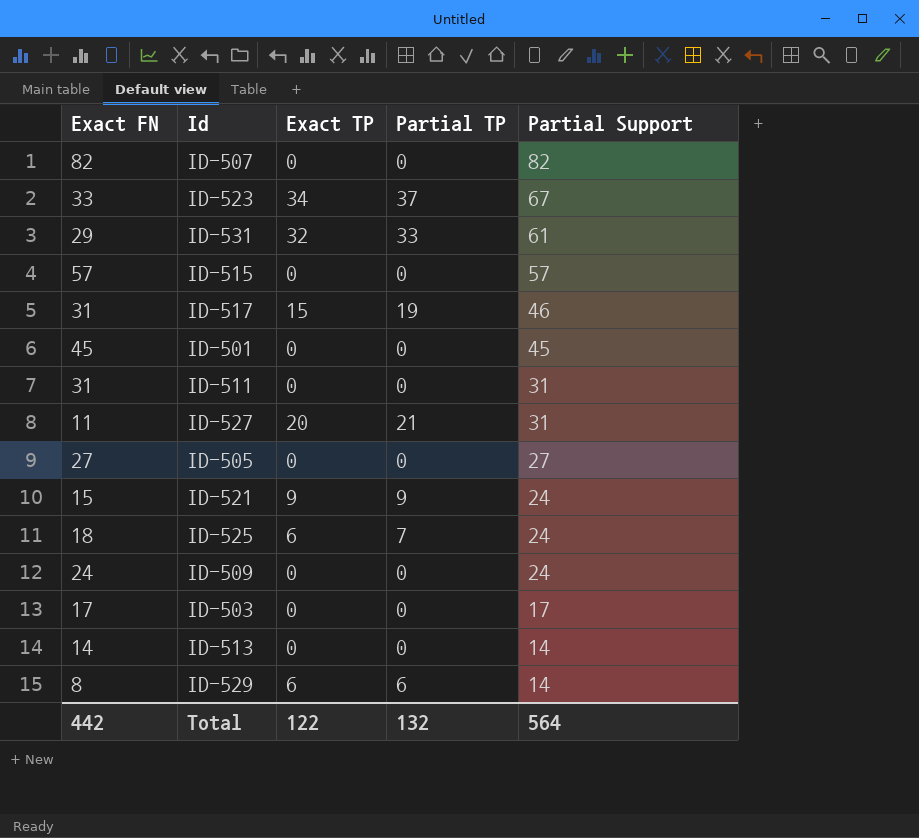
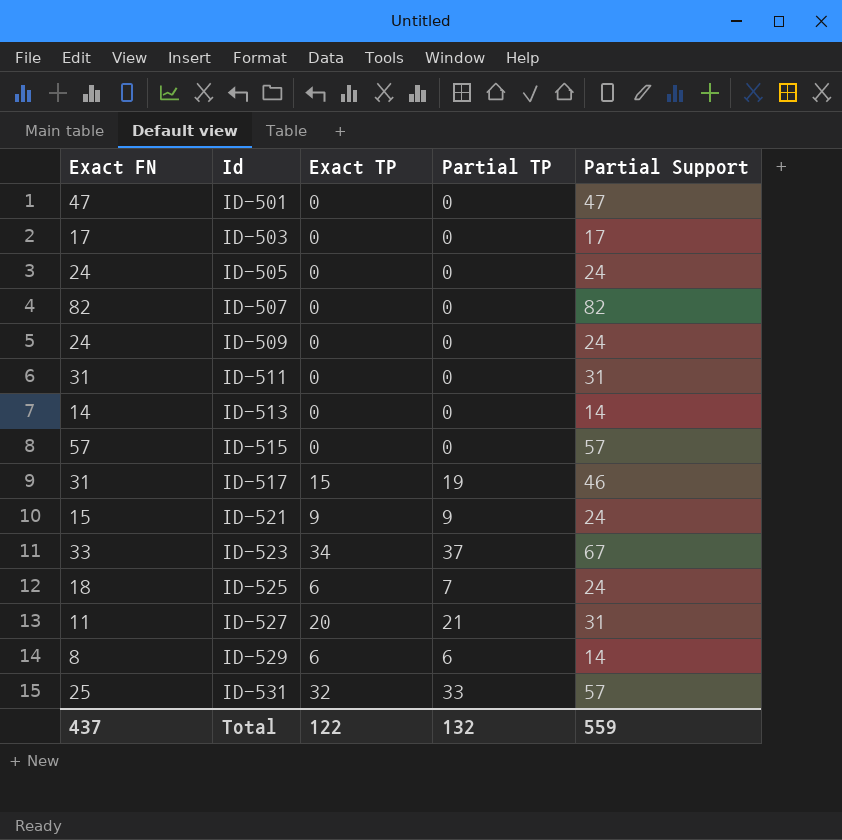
row order: Partial Support descending -> Id ascending
ID-501 | Exact FN: 45 -> 47
ID-501 | Partial Support: 45 -> 47
ID-505 | Exact FN: 27 -> 24
ID-505 | Partial Support: 27 -> 24
ID-531 | Exact FN: 29 -> 25
ID-531 | Partial Support: 61 -> 57
Total | Exact FN: 442 -> 437
Total | Partial Support: 564 -> 559

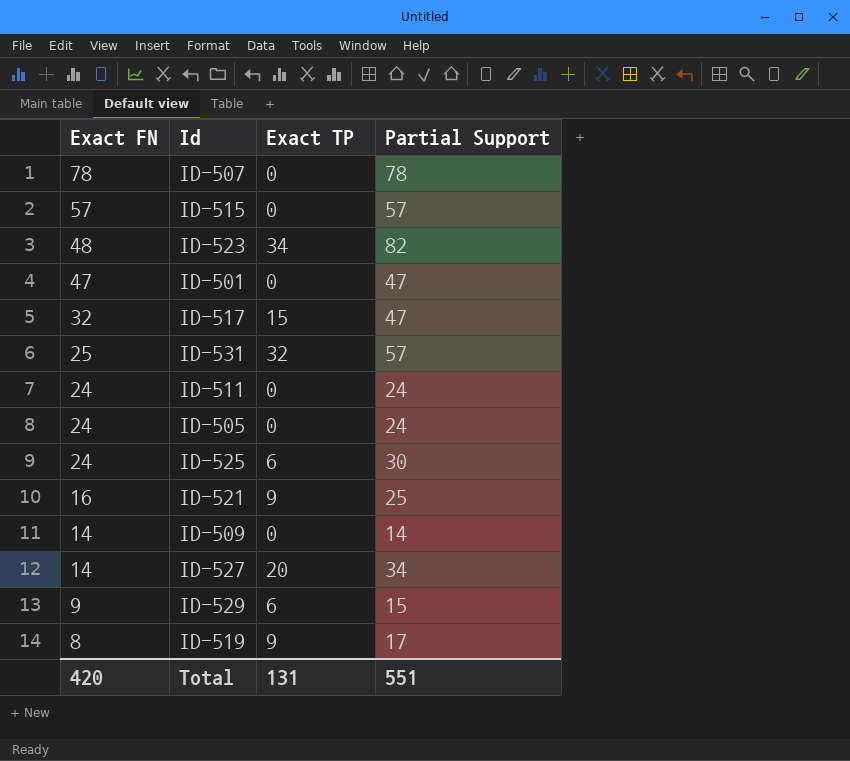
row order: Id ascending -> Exact FN descending
column Partial TP | position: 4 -> none
row ID-503: 17 | 0 | 0 | 17 -> none
row ID-513: 14 | 0 | 0 | 14 -> none
ID-507 | Exact FN: 82 -> 78
ID-507 | Partial Support: 82 -> 78
ID-523 | Exact FN: 33 -> 48
ID-523 | Partial Support: 67 -> 82
ID-517 | Exact FN: 31 -> 32
ID-517 | Partial Support: 46 -> 47
ID-511 | Exact FN: 31 -> 24
ID-511 | Partial Support: 31 -> 24
ID-525 | Exact FN: 18 -> 24
ID-525 | Partial Support: 24 -> 30
ID-521 | Exact FN: 15 -> 16
ID-521 | Partial Support: 24 -> 25
ID-509 | Exact FN: 24 -> 14
ID-509 | Partial Support: 24 -> 14
ID-527 | Exact FN: 11 -> 14
ID-527 | Partial Support: 31 -> 34
ID-529 | Exact FN: 8 -> 9
ID-529 | Partial Support: 14 -> 15
row ID-519: none -> 8 | 9 | 17
Total | Exact FN: 437 -> 420
Total | Exact TP: 122 -> 131
Total | Partial Support: 559 -> 551

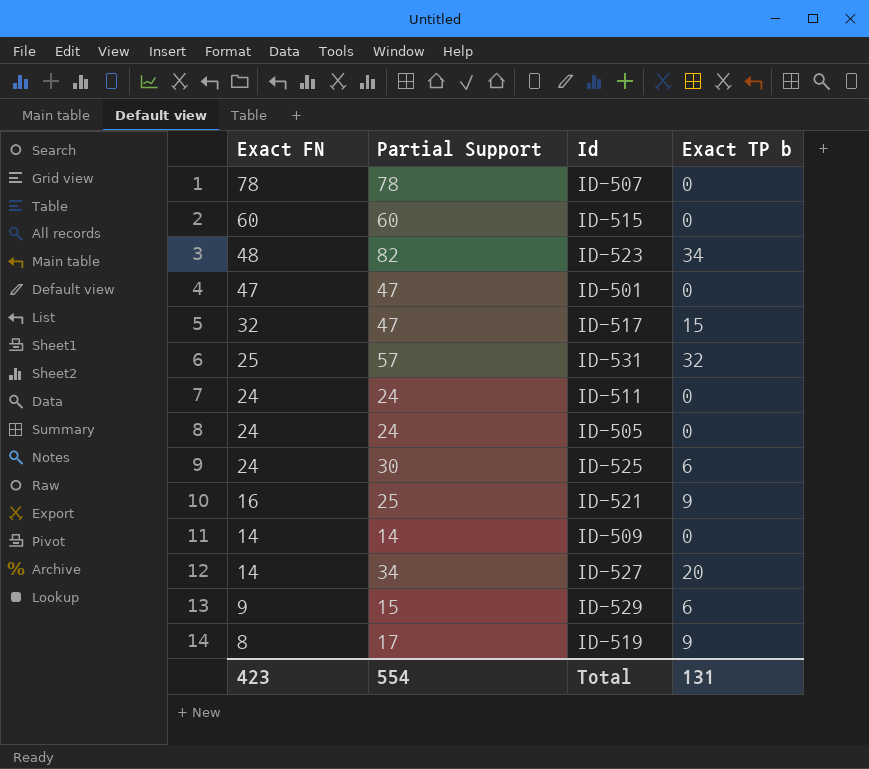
column Partial Support | position: 4 -> 2
column name: Exact TP -> Exact TP b
ID-515 | Exact FN: 57 -> 60
ID-515 | Partial Support: 57 -> 60
Total | Exact FN: 420 -> 423
Total | Partial Support: 551 -> 554

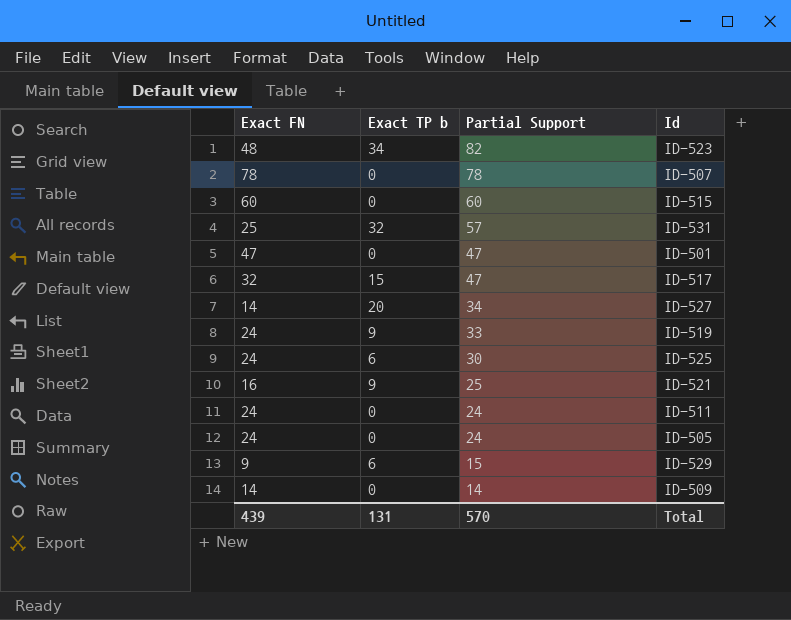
row order: Exact FN descending -> Partial Support descending
column Exact TP b | position: 4 -> 2
ID-519 | Exact FN: 8 -> 24
ID-519 | Partial Support: 17 -> 33
Total | Exact FN: 423 -> 439
Total | Partial Support: 554 -> 570

